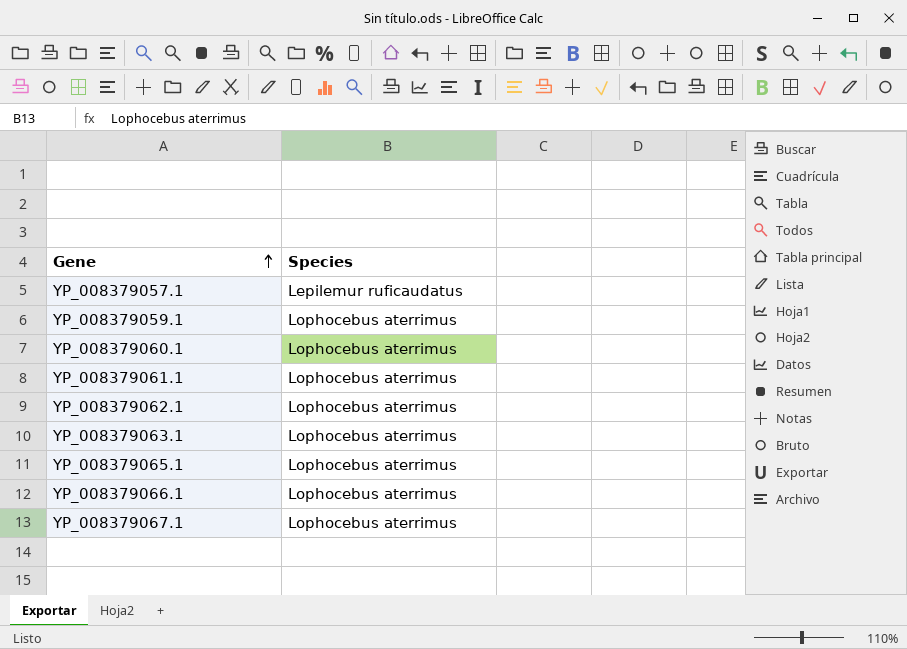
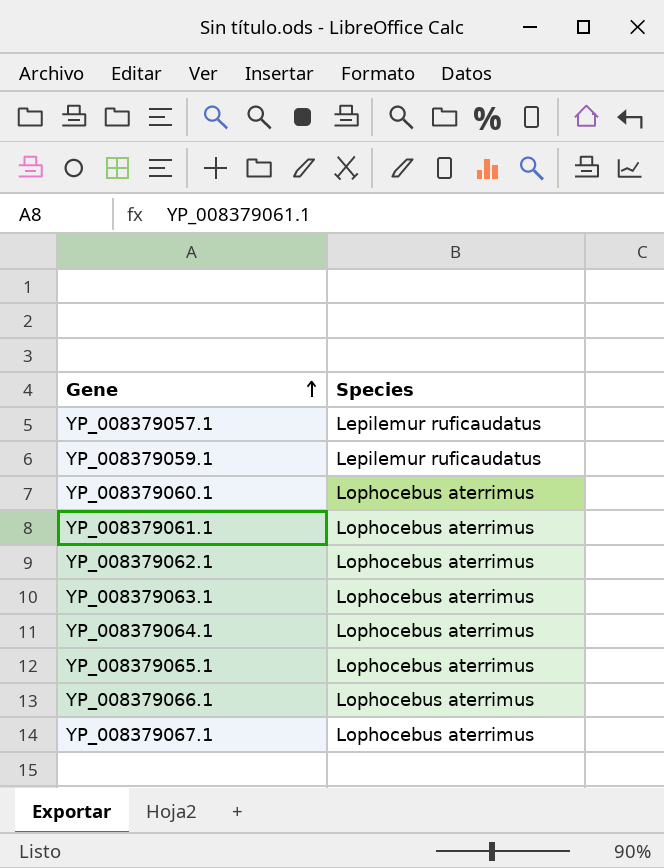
YP_008379059.1 | Species: Lophocebus aterrimus -> Lepilemur ruficaudatus
row YP_008379064.1: none -> Lophocebus aterrimus

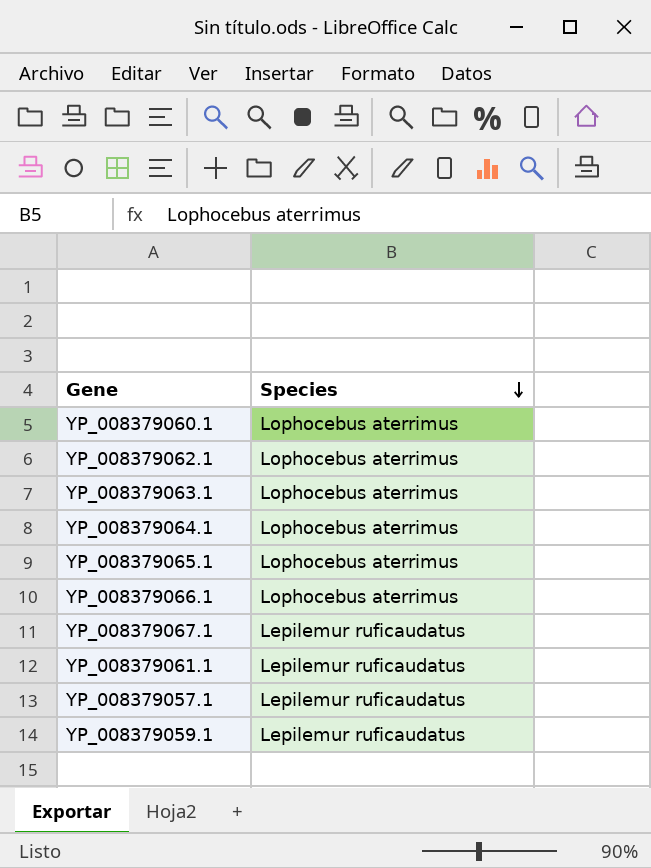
row order: Gene ascending -> Species descending
YP_008379067.1 | Species: Lophocebus aterrimus -> Lepilemur ruficaudatus
YP_008379061.1 | Species: Lophocebus aterrimus -> Lepilemur ruficaudatus

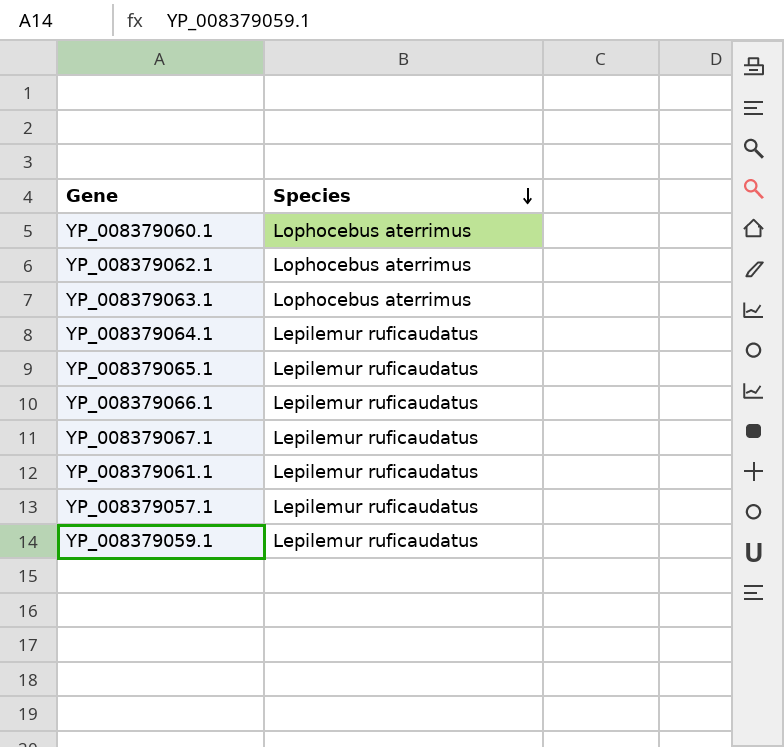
YP_008379064.1 | Species: Lophocebus aterrimus -> Lepilemur ruficaudatus
YP_008379065.1 | Species: Lophocebus aterrimus -> Lepilemur ruficaudatus
YP_008379066.1 | Species: Lophocebus aterrimus -> Lepilemur ruficaudatus

